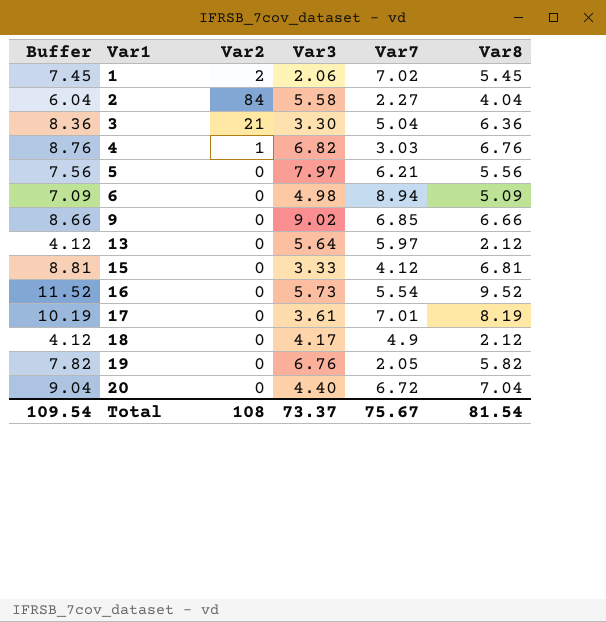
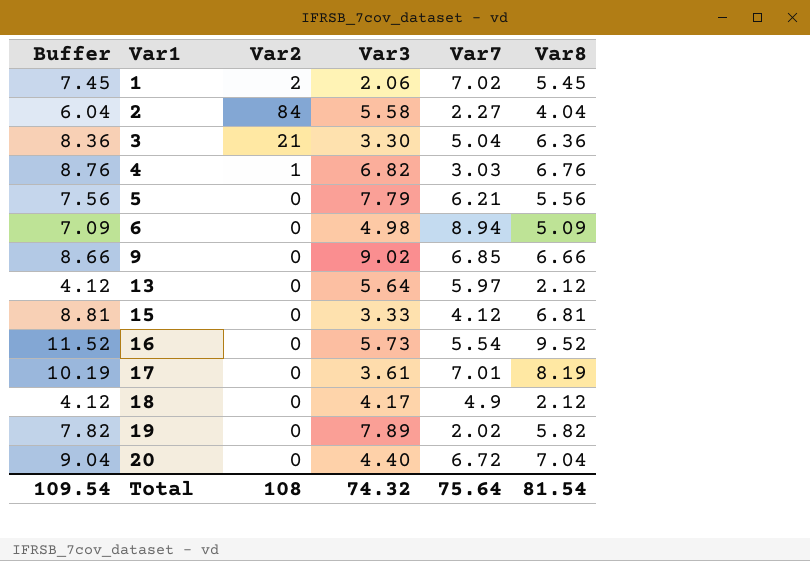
5 | Var3: 7.97 -> 7.79
19 | Var3: 6.76 -> 7.89
19 | Var7: 2.05 -> 2.02
Total | Var3: 73.37 -> 74.32
Total | Var7: 75.67 -> 75.64

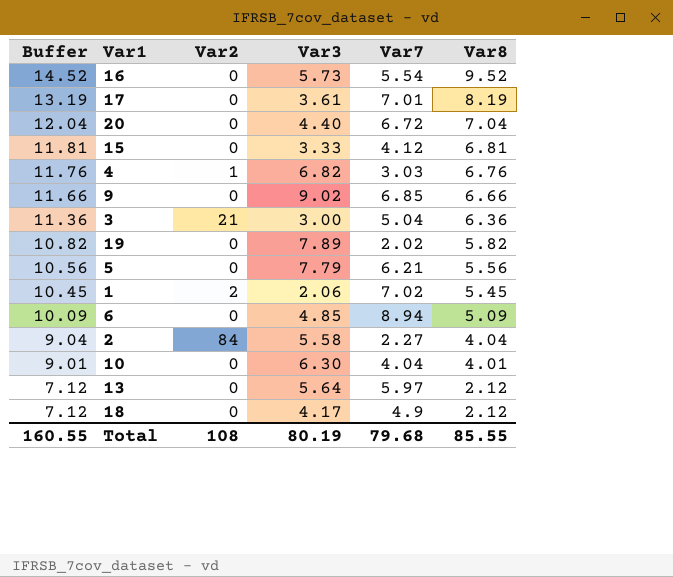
row order: Var1 ascending -> Buffer descending
column Buffer | formula: [Var8] + 2 -> [Var8] + 5
3 | Var3: 3.30 -> 3.00
6 | Var3: 4.98 -> 4.85
row 10: none -> 9.01 | 0 | 6.30 | 4.04 | 4.01
Total | Buffer: 109.54 -> 160.55
Total | Var3: 74.32 -> 80.19
Total | Var7: 75.64 -> 79.68
Total | Var8: 81.54 -> 85.55

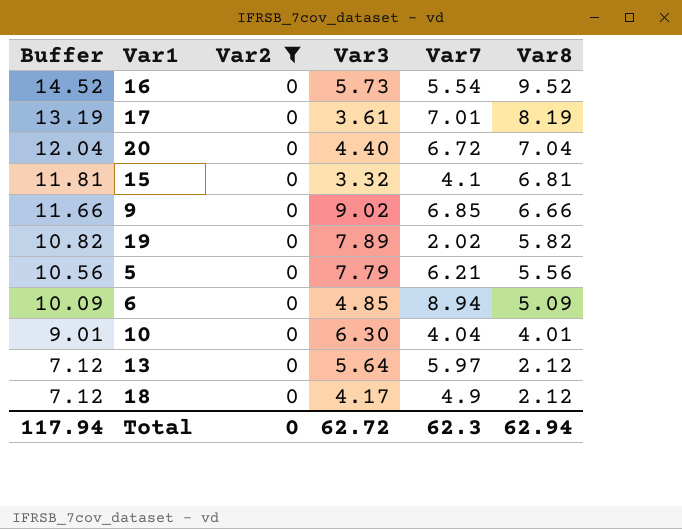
filter: none -> Var2 = 0
15 | Var3: 3.33 -> 3.32
15 | Var7: 4.12 -> 4.1
Total | Buffer: 160.55 -> 117.94
Total | Var2: 108 -> 0
Total | Var3: 80.19 -> 62.72
Total | Var7: 79.68 -> 62.3
Total | Var8: 85.55 -> 62.94

